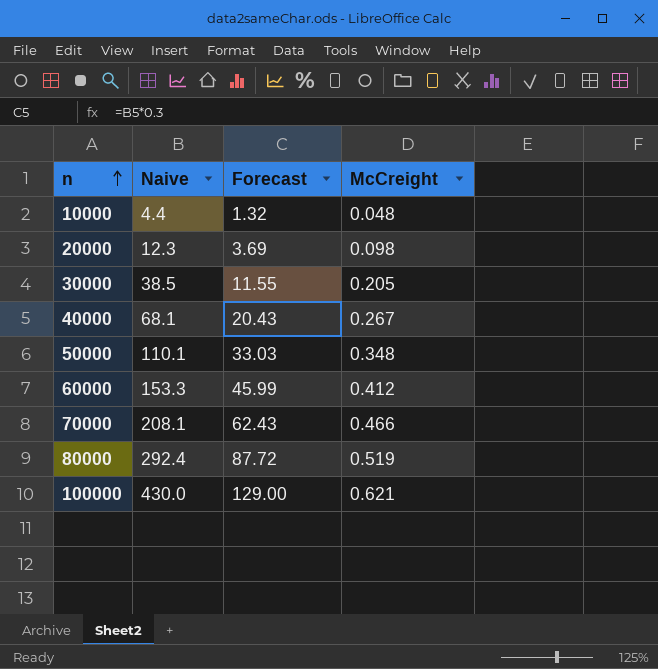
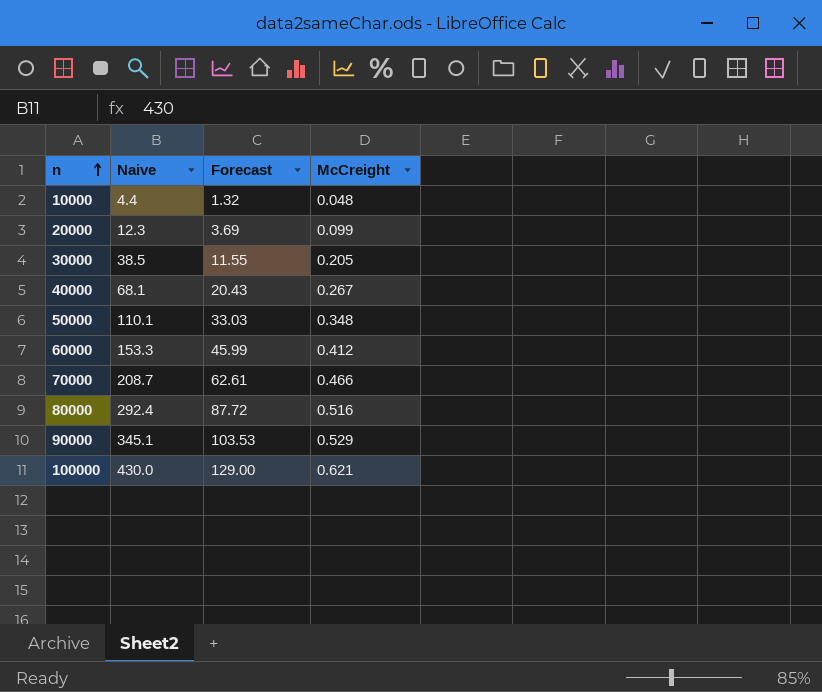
20000 | McCreight: 0.098 -> 0.099
70000 | Naive: 208.1 -> 208.7
70000 | Forecast: 62.43 -> 62.61
80000 | McCreight: 0.519 -> 0.516
row 90000: none -> 345.1 | 103.53 | 0.529

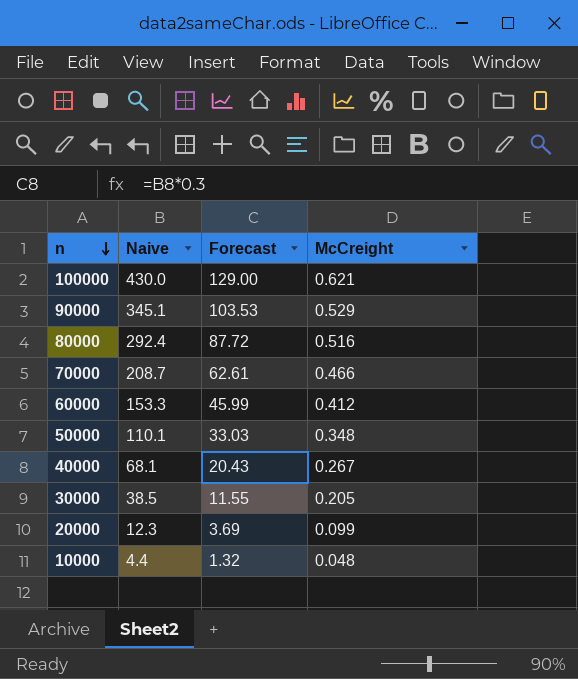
row order: n ascending -> n descending

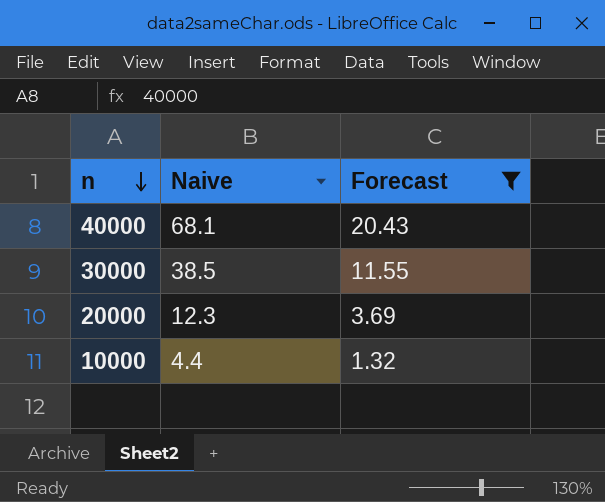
filter: none -> Forecast <= 20.43
column McCreight | position: 4 -> none

